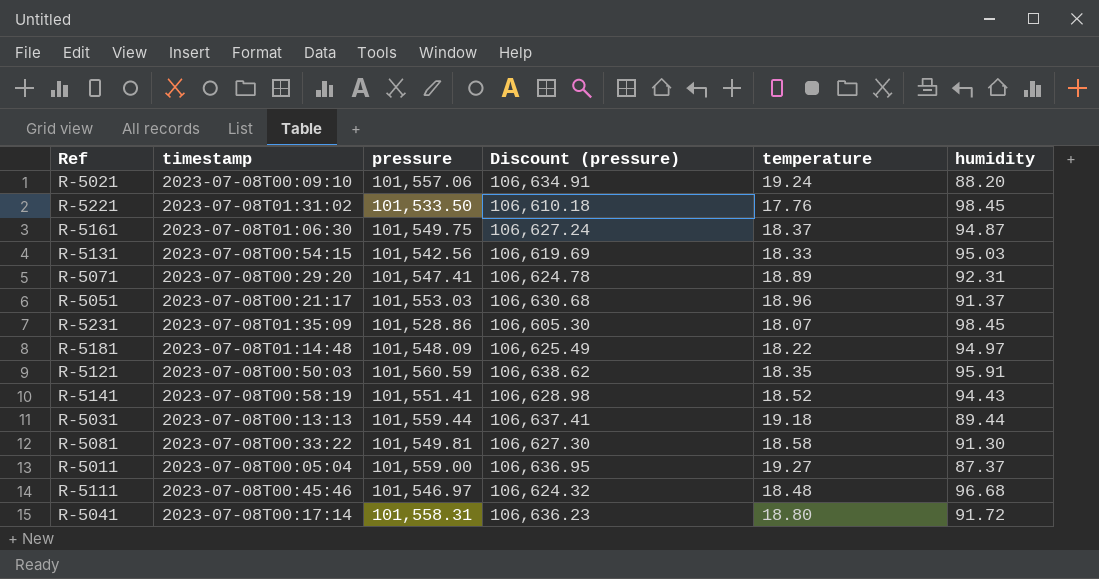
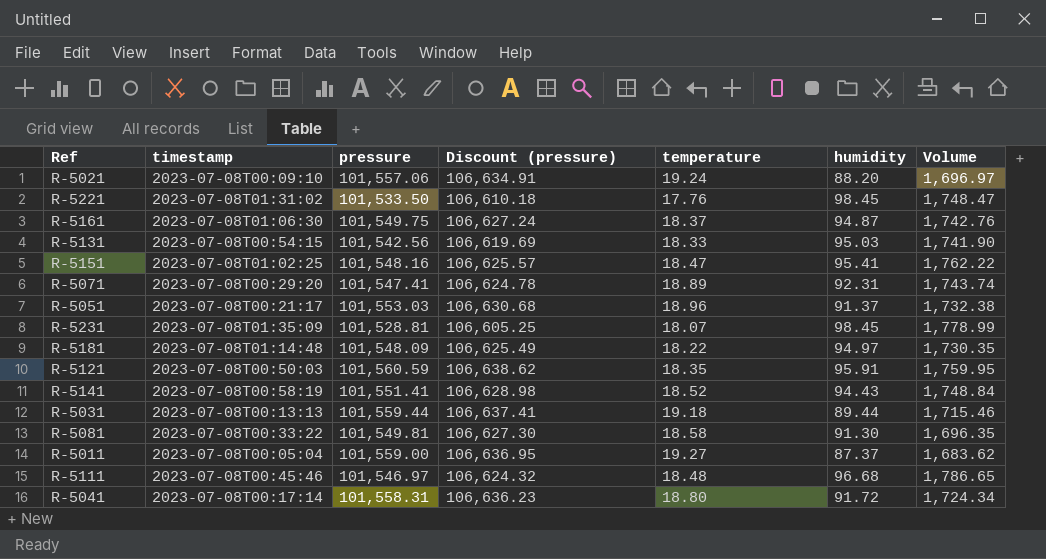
column Volume | formula: none -> [temperature] * [humidity]
row R-5151: none -> 2023-07-08T01:02:25 | 101,548.16 | 106,625.57 | 18.47 | 95.41 | 1,762.22
R-5231 | pressure: 101,528.86 -> 101,528.81
R-5231 | Discount (pressure): 106,605.30 -> 106,605.25

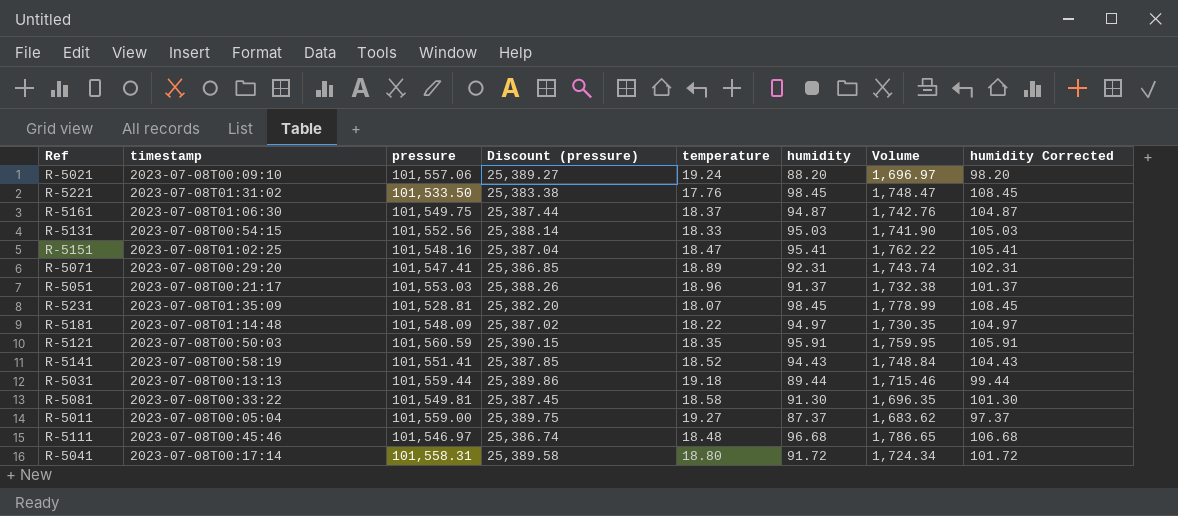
column Discount (pressure) | formula: [pressure] * 1.05 -> [pressure] * 0.25
column humidity Corrected | formula: none -> [humidity] + 10
R-5131 | pressure: 101,542.56 -> 101,552.56

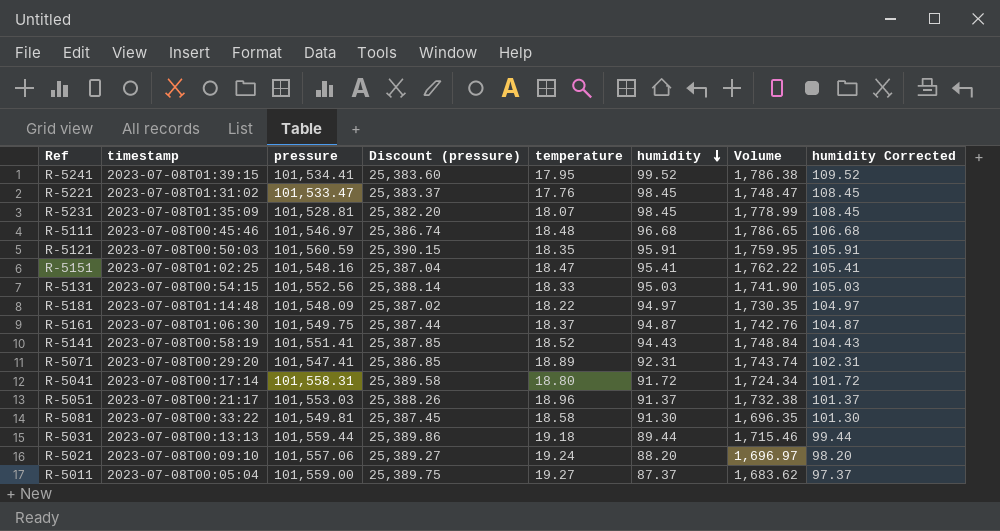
row order: none -> humidity descending
row R-5241: none -> 2023-07-08T01:39:15 | 101,534.41 | 25,383.60 | 17.95 | 99.52 | 1,786.38 | 109.52
R-5221 | pressure: 101,533.50 -> 101,533.47
R-5221 | Discount (pressure): 25,383.38 -> 25,383.37

